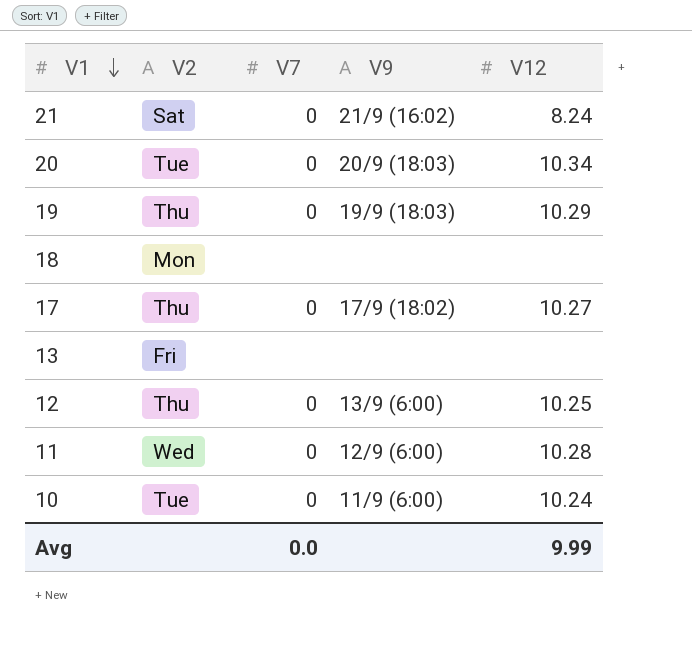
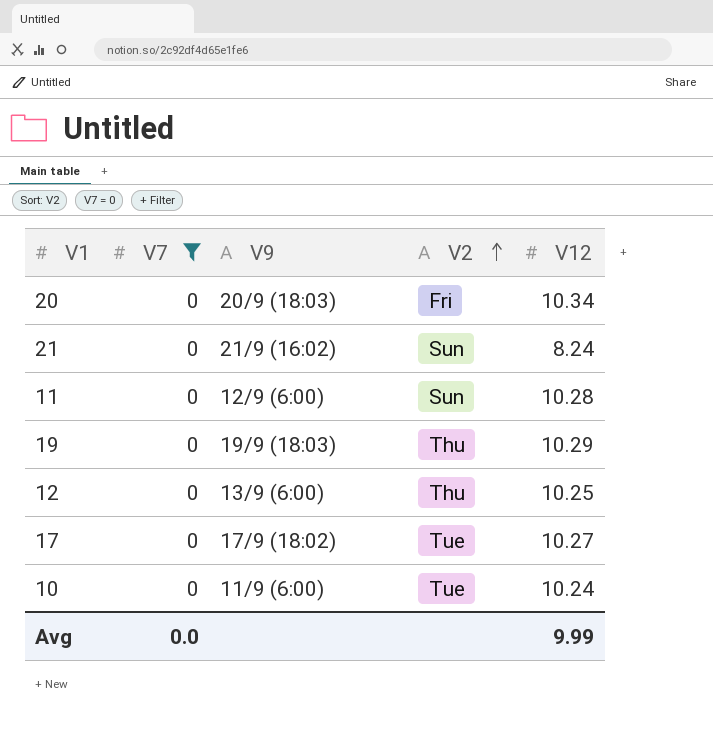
filter: none -> V7 = 0
row order: V1 descending -> V2 ascending
column V2 | position: 2 -> 4
20 | V2: Tue -> Fri
21 | V2: Sat -> Sun
11 | V2: Wed -> Sun
17 | V2: Thu -> Tue

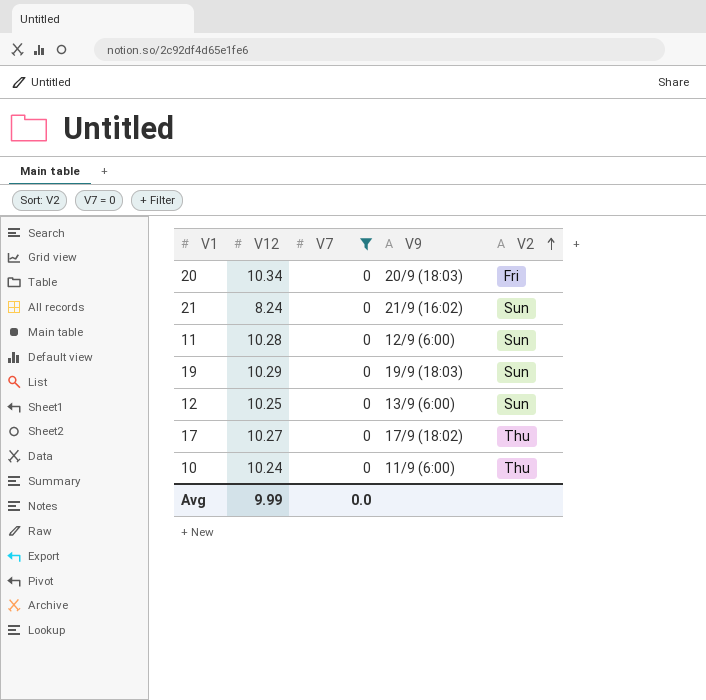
column V12 | position: 5 -> 2
19 | V2: Thu -> Sun
12 | V2: Thu -> Sun
17 | V2: Tue -> Thu
10 | V2: Tue -> Thu

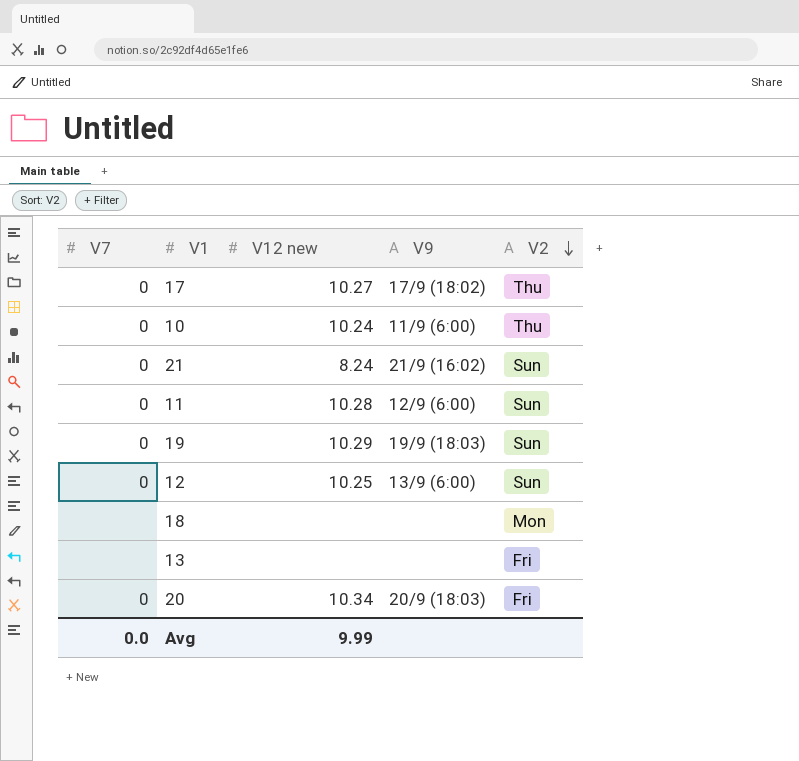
filter: V7 = 0 -> none
row order: V2 ascending -> V2 descending
column V7 | position: 3 -> 1
column name: V12 -> V12 new

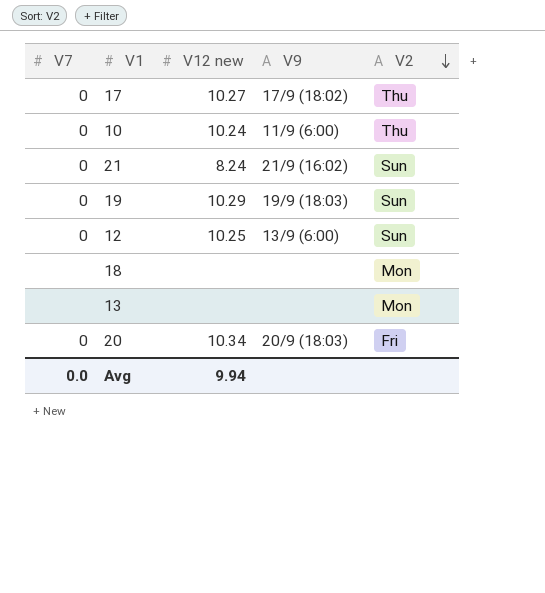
row 11: 0 | 10.28 | 12/9 (6:00) | Sun -> none
13 | V2: Fri -> Mon
Avg | V12 new: 9.99 -> 9.94

